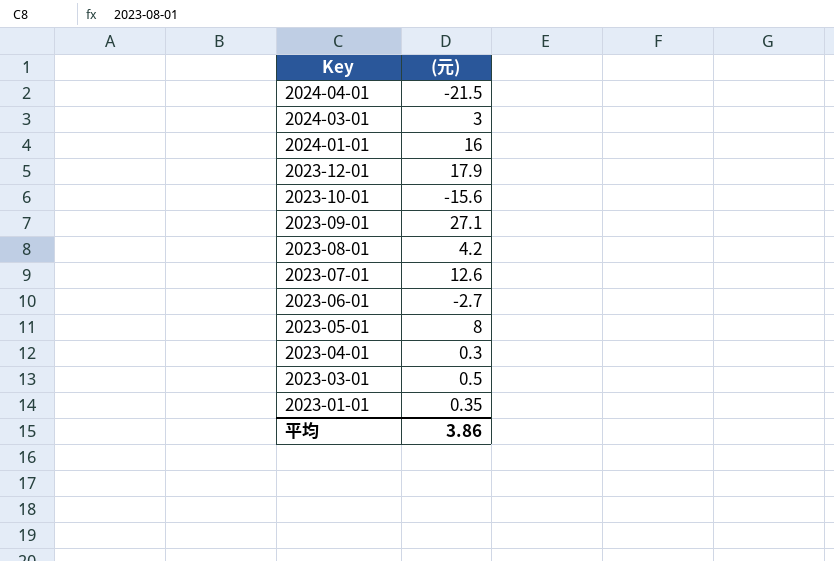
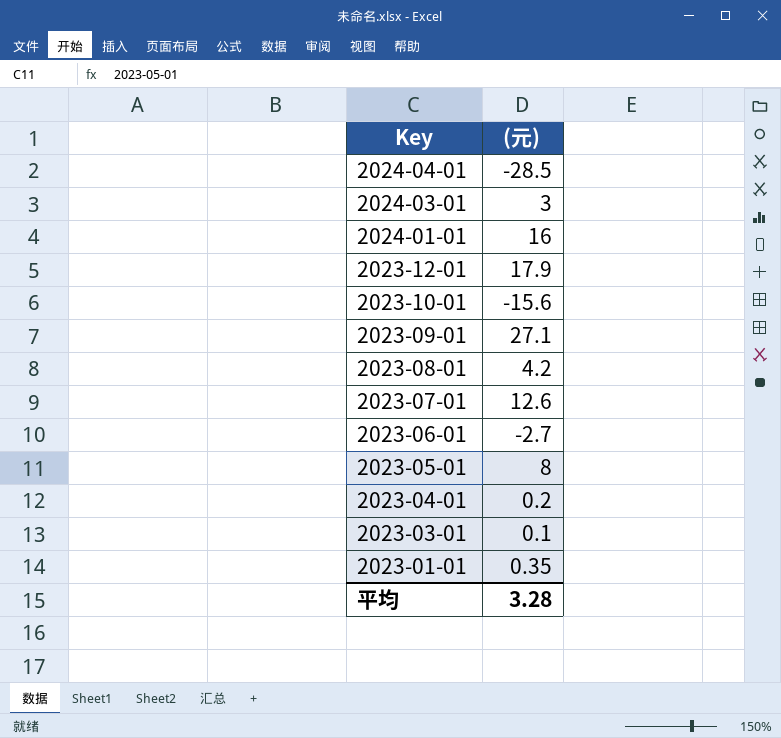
2024-04-01 | (元): -21.5 -> -28.5
2023-04-01 | (元): 0.3 -> 0.2
2023-03-01 | (元): 0.5 -> 0.1
平均 | (元): 3.86 -> 3.28

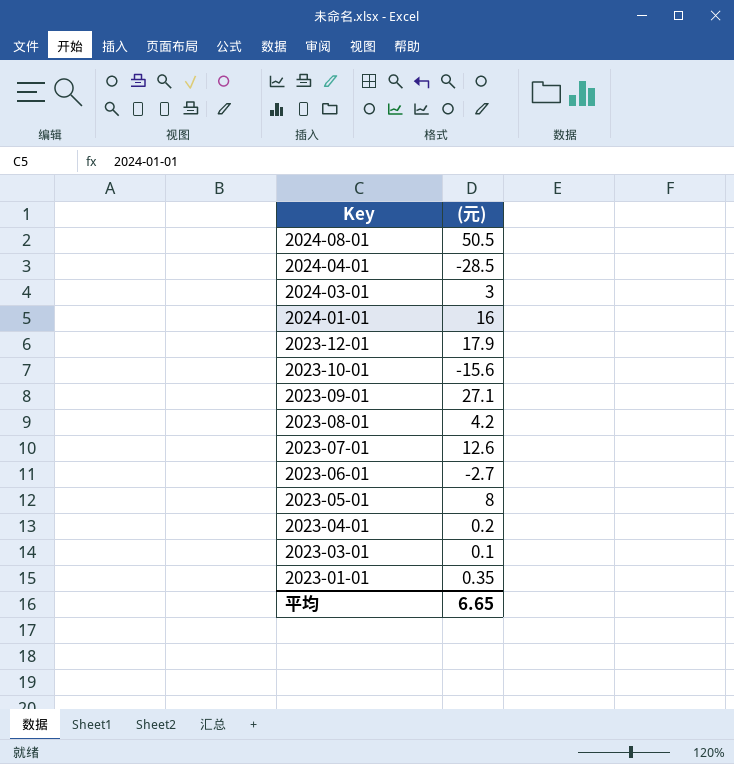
row 2024-08-01: none -> 50.5
平均 | (元): 3.28 -> 6.65

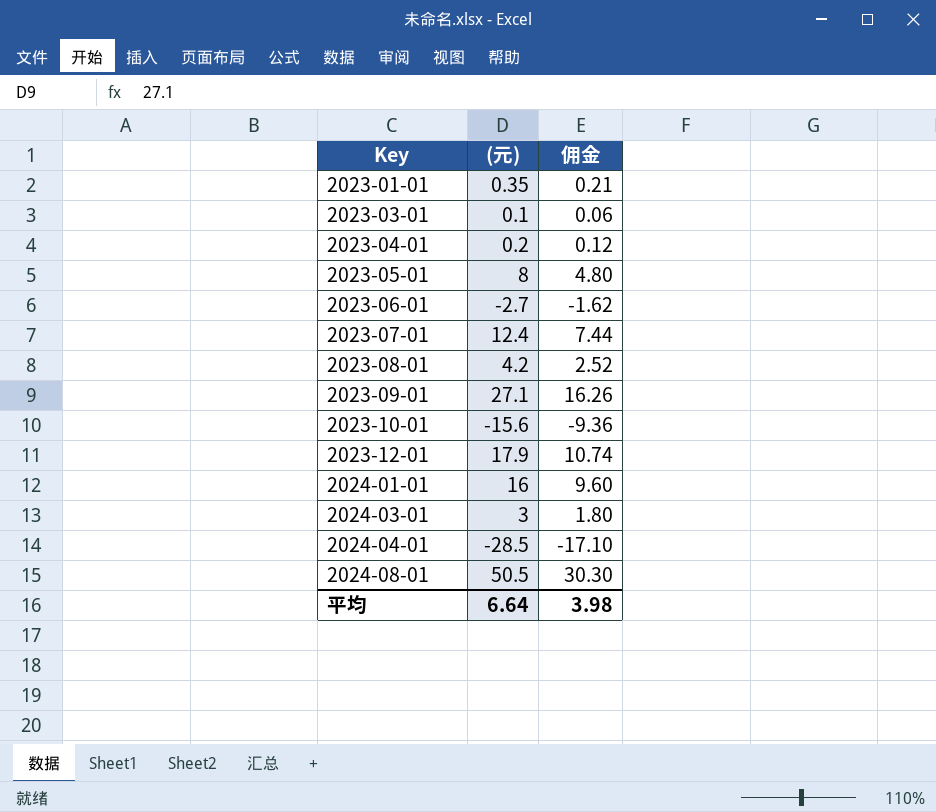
row order: Key descending -> Key ascending
column 佣金 | formula: none -> [(元)] * 0.6
2023-07-01 | (元): 12.6 -> 12.4
平均 | (元): 6.65 -> 6.64

